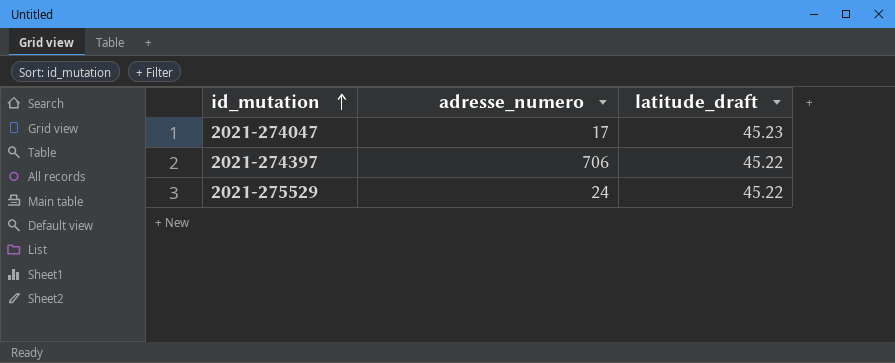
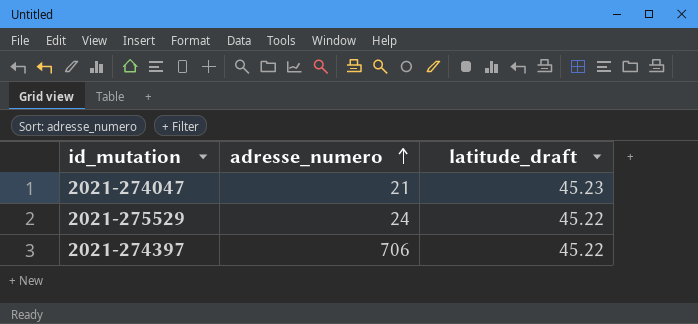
row order: id_mutation ascending -> adresse_numero ascending
2021-274047 | adresse_numero: 17 -> 21

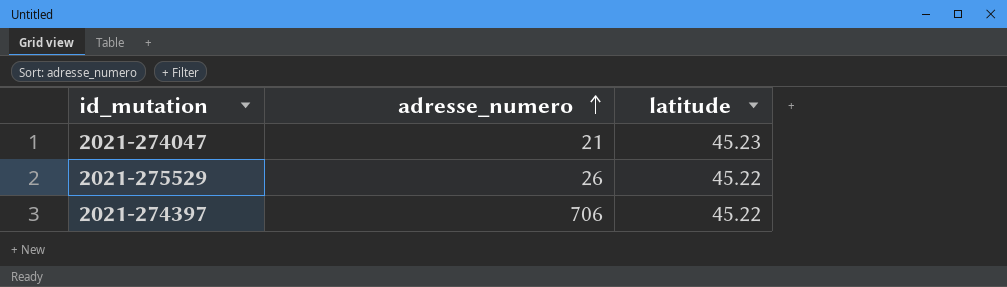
column name: latitude_draft -> latitude
2021-275529 | adresse_numero: 24 -> 26

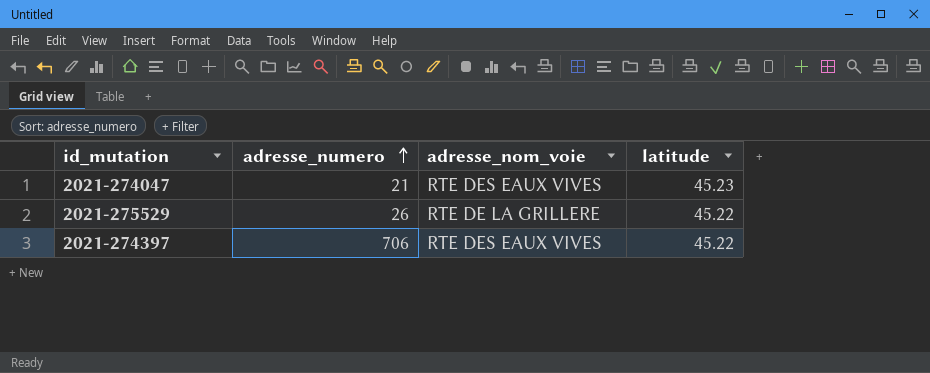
column adresse_nom_voie | position: none -> 3

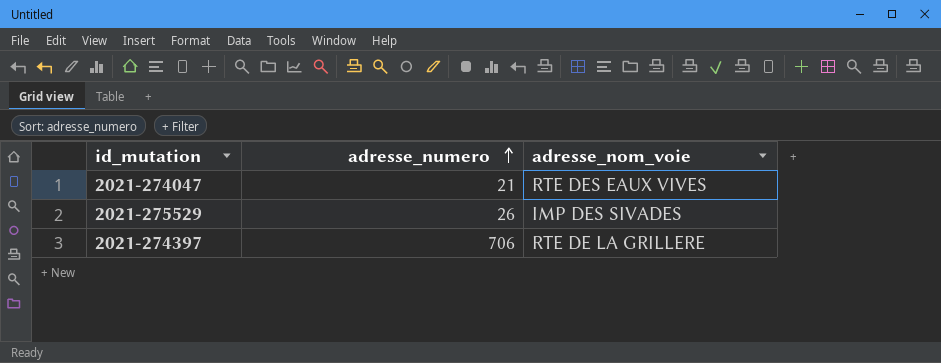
column latitude | position: 4 -> none
2021-275529 | adresse_nom_voie: RTE DE LA GRILLERE -> IMP DES SIVADES
2021-274397 | adresse_nom_voie: RTE DES EAUX VIVES -> RTE DE LA GRILLERE

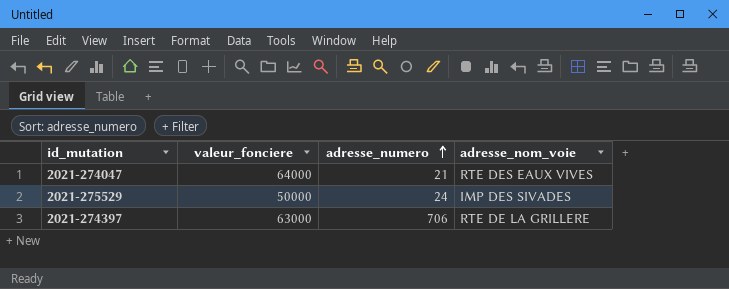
column valeur_fonciere | position: none -> 2
2021-275529 | adresse_numero: 26 -> 24

